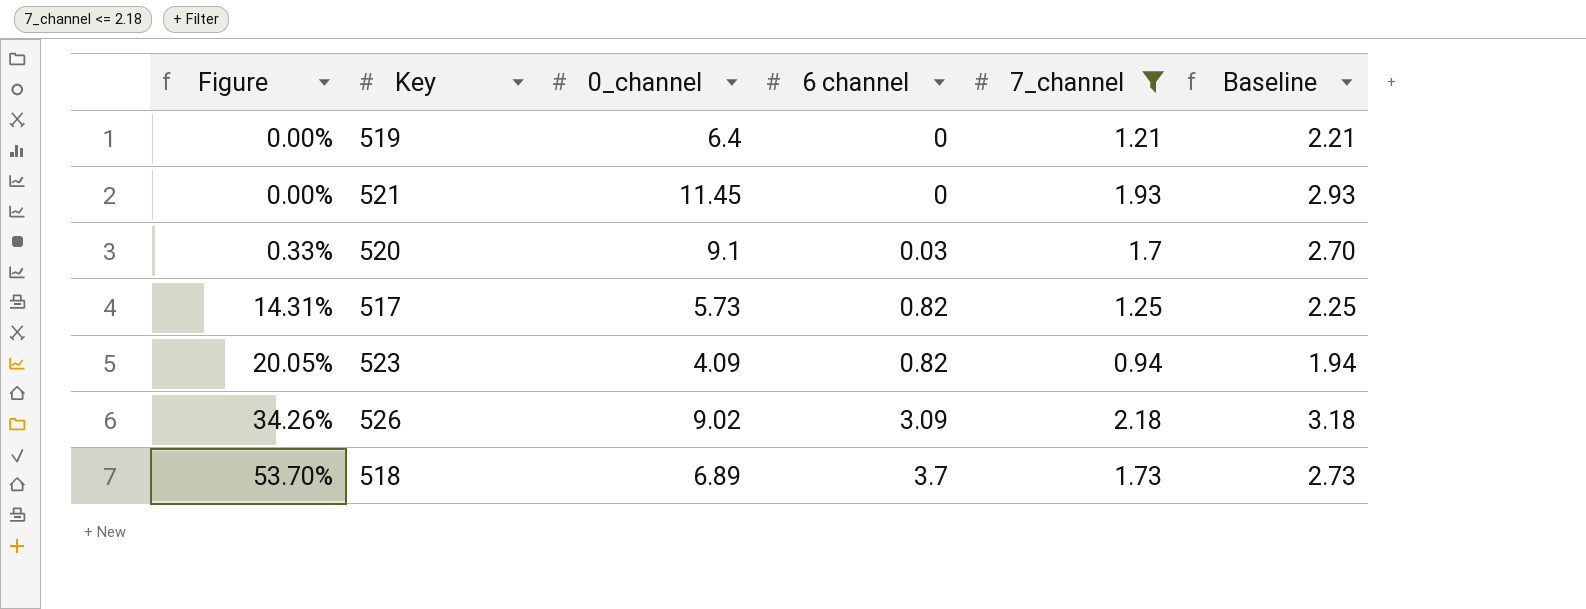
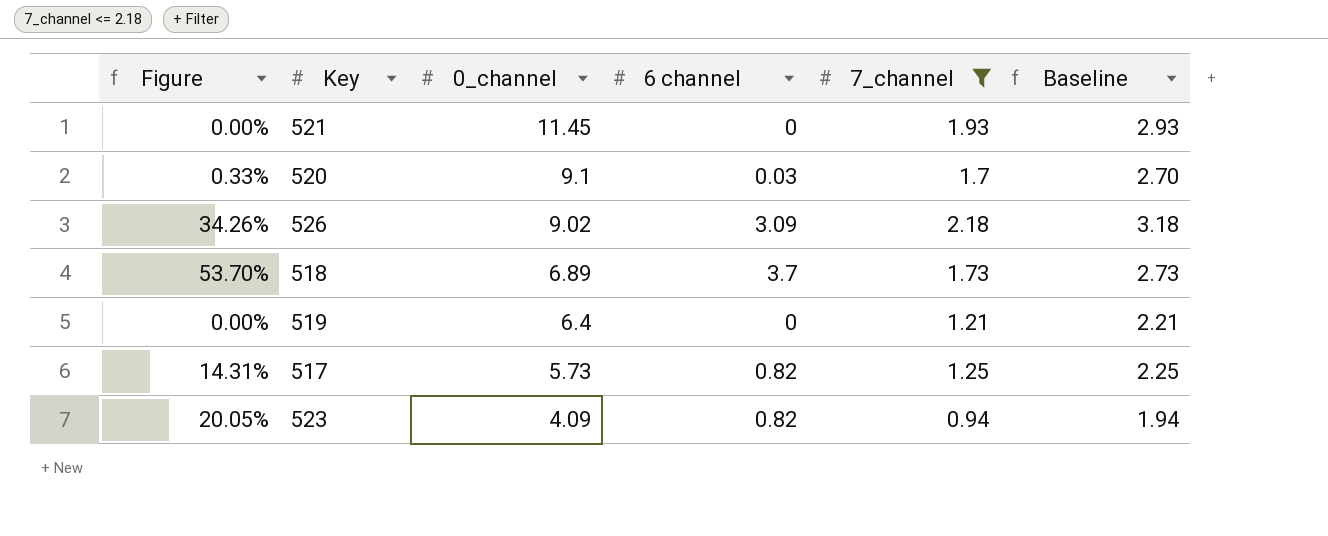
row order: Figure ascending -> 0_channel descending

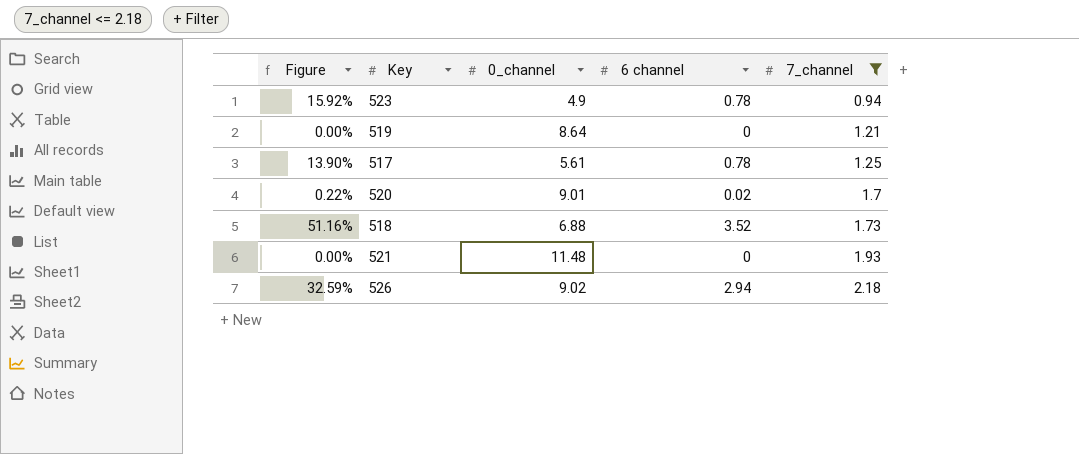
row order: 0_channel descending -> 7_channel ascending
column Baseline | formula: [7_channel] + 1 -> none
523 | Figure: 20.05% -> 15.92%
523 | 0_channel: 4.09 -> 4.9
523 | 6 channel: 0.82 -> 0.78
519 | 0_channel: 6.4 -> 8.64
517 | Figure: 14.31% -> 13.90%
517 | 0_channel: 5.73 -> 5.61
517 | 6 channel: 0.82 -> 0.78
520 | Figure: 0.33% -> 0.22%
520 | 0_channel: 9.1 -> 9.01
520 | 6 channel: 0.03 -> 0.02
518 | Figure: 53.70% -> 51.16%
518 | 0_channel: 6.89 -> 6.88
518 | 6 channel: 3.7 -> 3.52
521 | 0_channel: 11.45 -> 11.48
526 | Figure: 34.26% -> 32.59%
526 | 6 channel: 3.09 -> 2.94

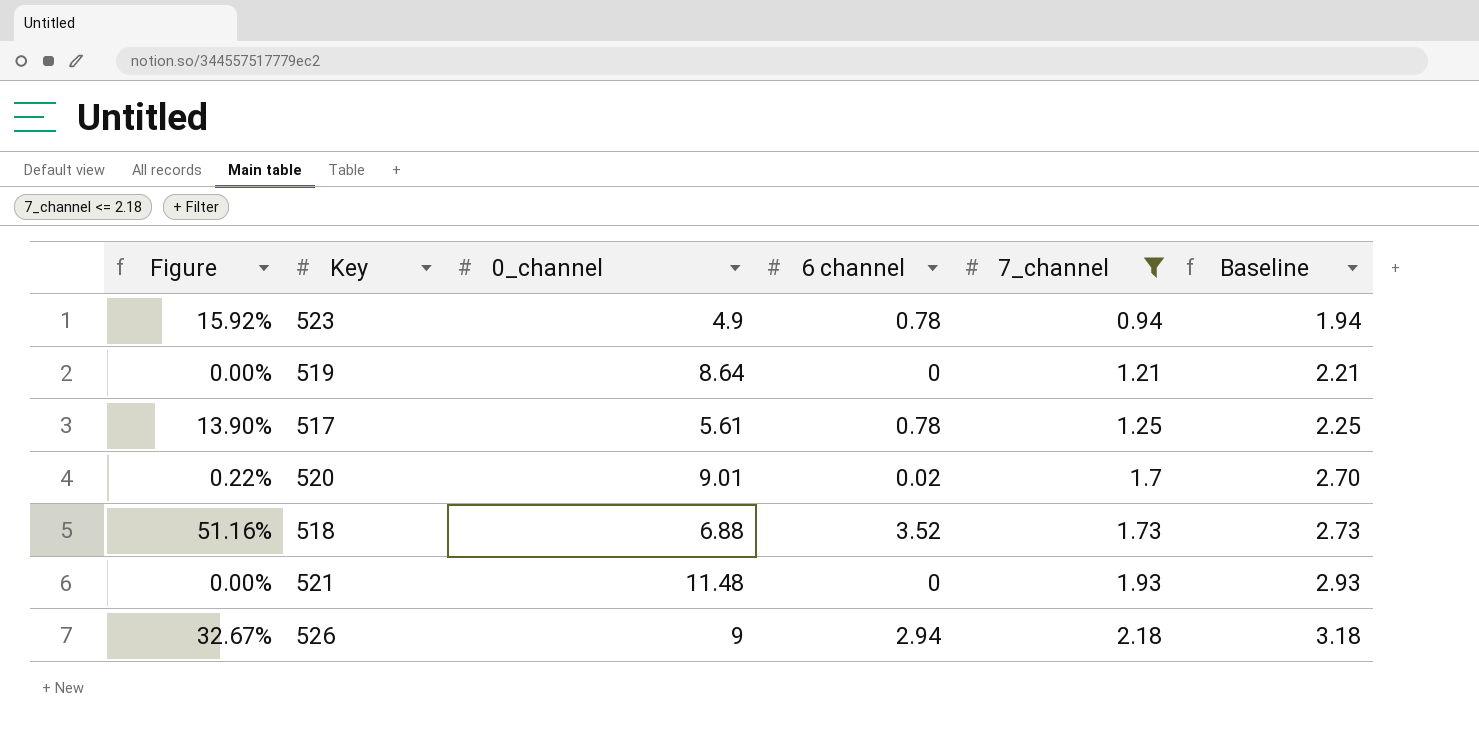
column Baseline | formula: none -> [7_channel] + 1
526 | Figure: 32.59% -> 32.67%
526 | 0_channel: 9.02 -> 9

